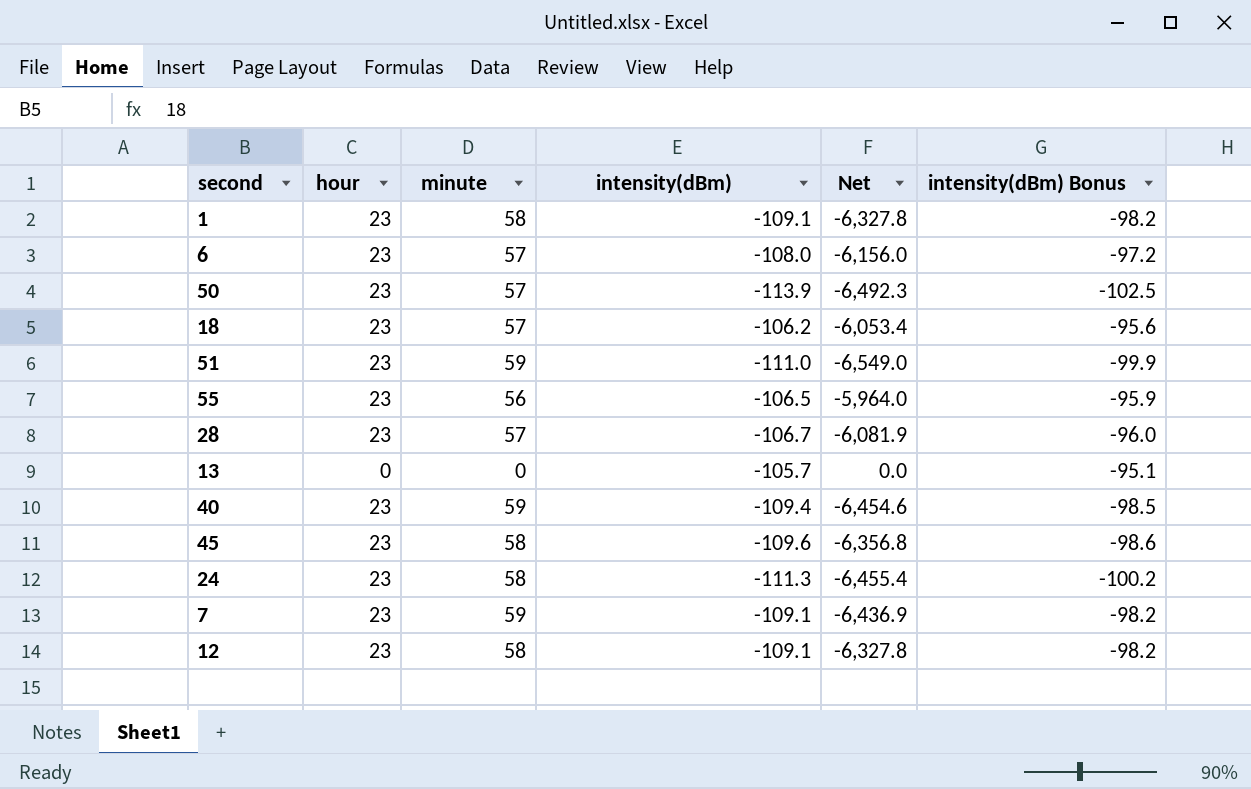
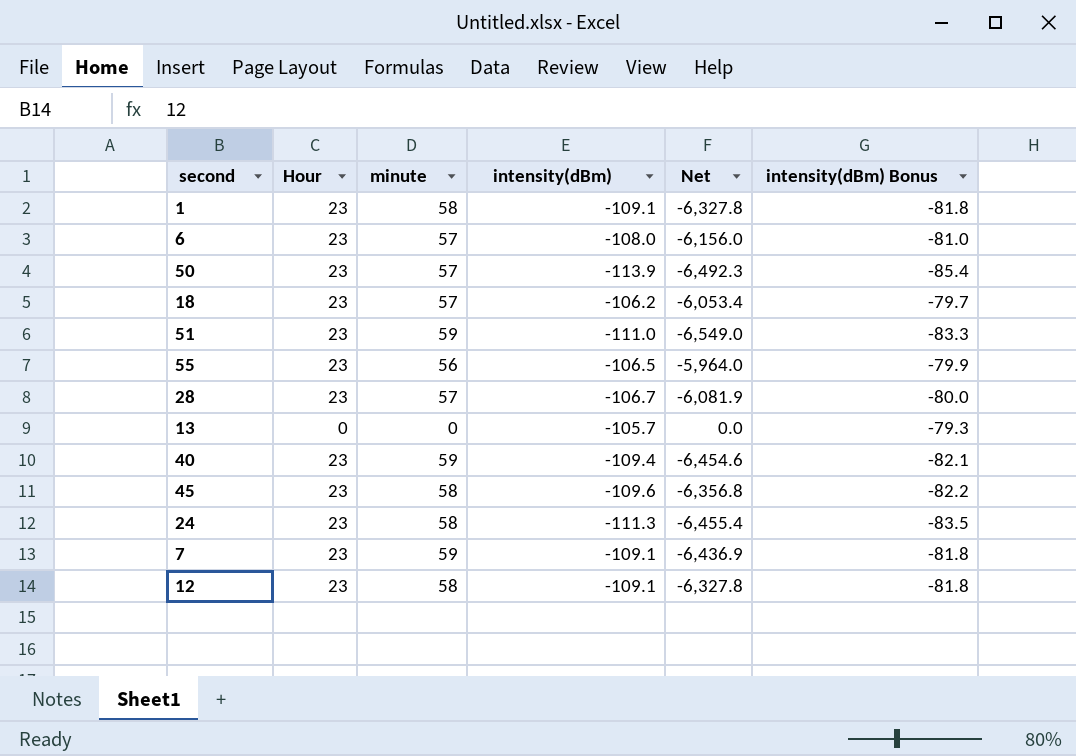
column name: hour -> Hour
column intensity(dBm) Bonus | formula: [intensity(dBm)] * 0.9 -> [intensity(dBm)] * 0.75

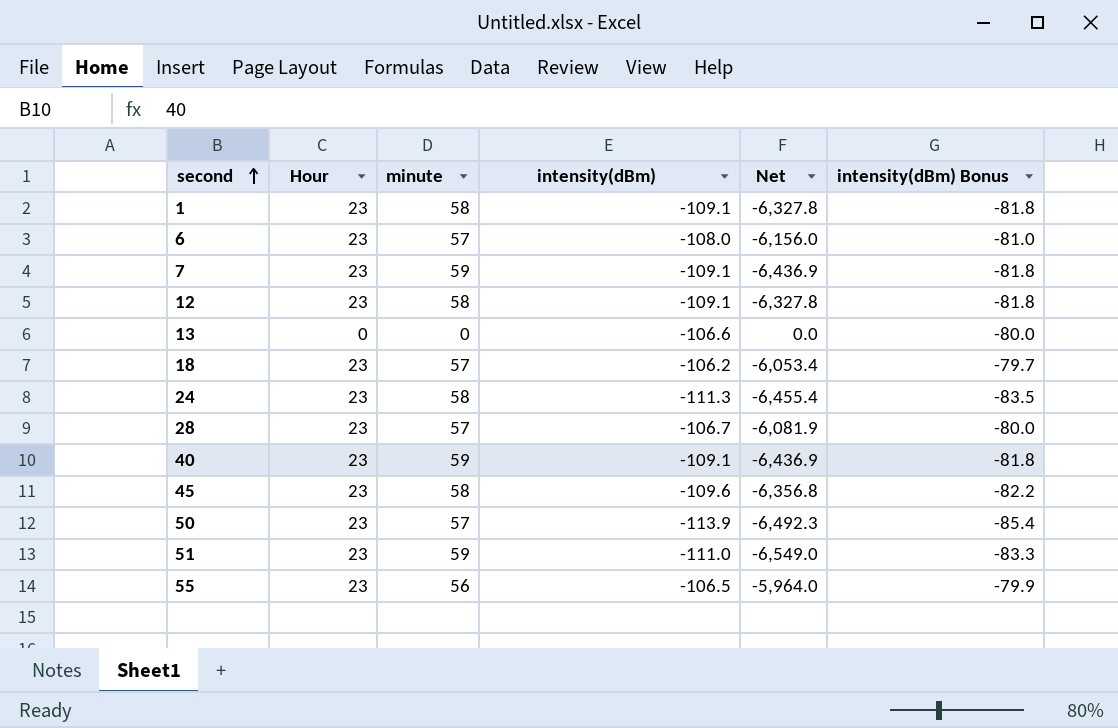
row order: none -> second ascending
13 | intensity(dBm): -105.7 -> -106.6
13 | intensity(dBm) Bonus: -79.3 -> -80.0
40 | intensity(dBm): -109.4 -> -109.1
40 | Net: -6,454.6 -> -6,436.9
40 | intensity(dBm) Bonus: -82.1 -> -81.8

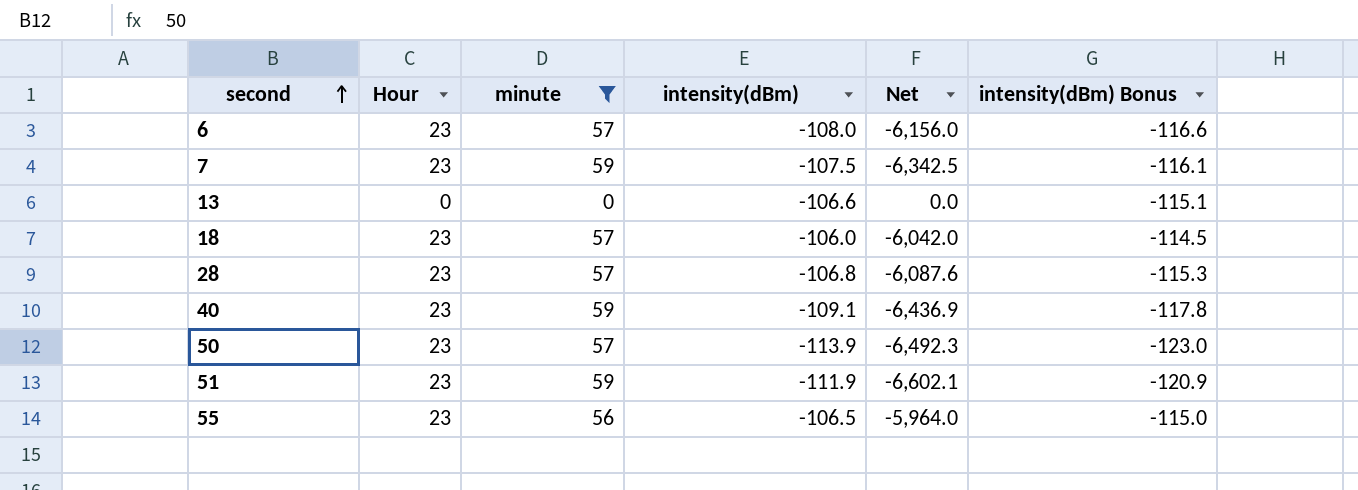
filter: none -> minute != 58
column intensity(dBm) Bonus | formula: [intensity(dBm)] * 0.75 -> [intensity(dBm)] * 1.08
7 | intensity(dBm): -109.1 -> -107.5
7 | Net: -6,436.9 -> -6,342.5
18 | intensity(dBm): -106.2 -> -106.0
18 | Net: -6,053.4 -> -6,042.0
28 | intensity(dBm): -106.7 -> -106.8
28 | Net: -6,081.9 -> -6,087.6
51 | intensity(dBm): -111.0 -> -111.9
51 | Net: -6,549.0 -> -6,602.1

